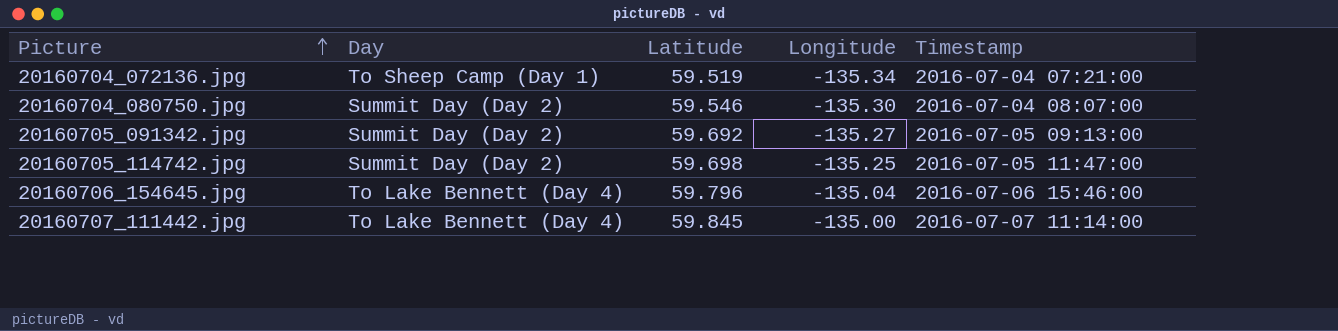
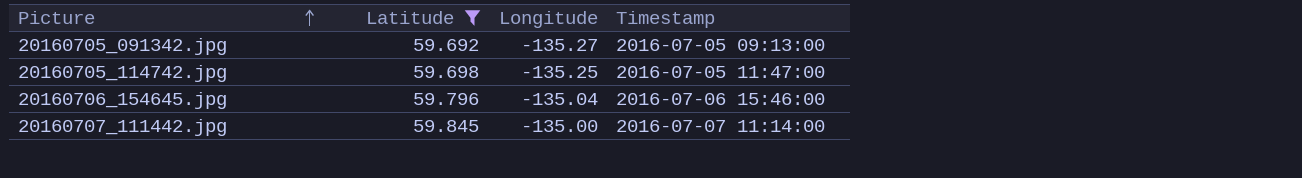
filter: none -> Latitude >= 59.692
column Day | position: 2 -> none

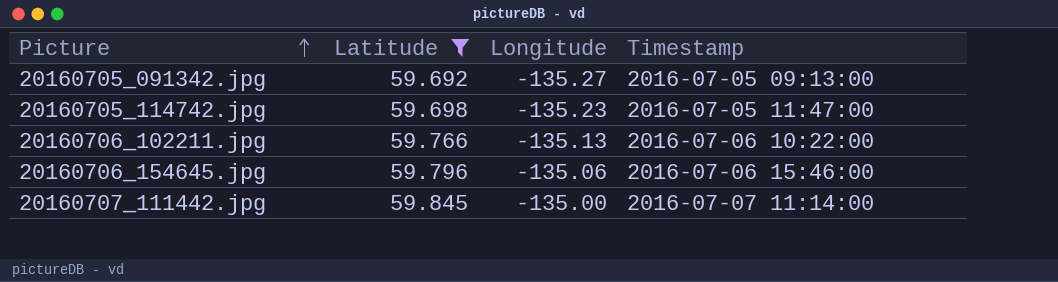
20160705_114742.jpg | Longitude: -135.25 -> -135.23
row 20160706_102211.jpg: none -> 59.766 | -135.13 | 2016-07-06 10:22:00
20160706_154645.jpg | Longitude: -135.04 -> -135.06

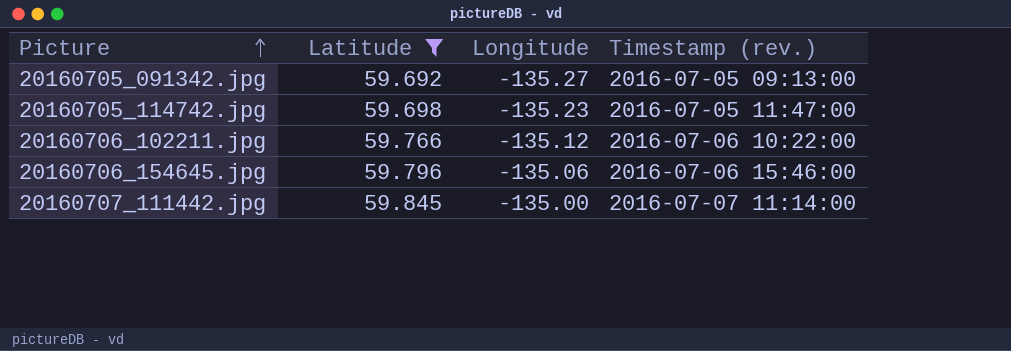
column name: Timestamp -> Timestamp (rev.)
20160706_102211.jpg | Longitude: -135.13 -> -135.12

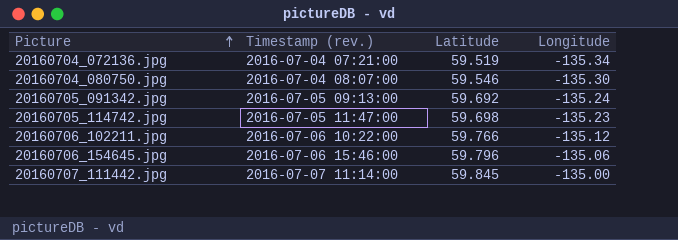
filter: Latitude >= 59.692 -> none
column Timestamp (rev.) | position: 4 -> 2
20160705_091342.jpg | Longitude: -135.27 -> -135.24

